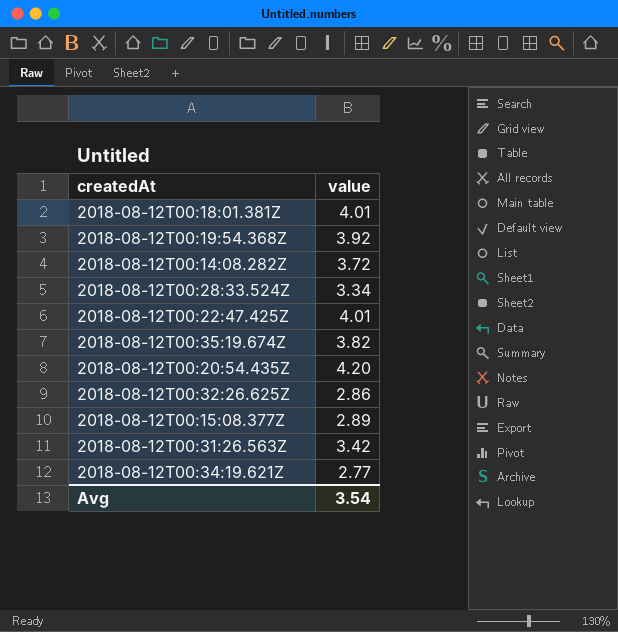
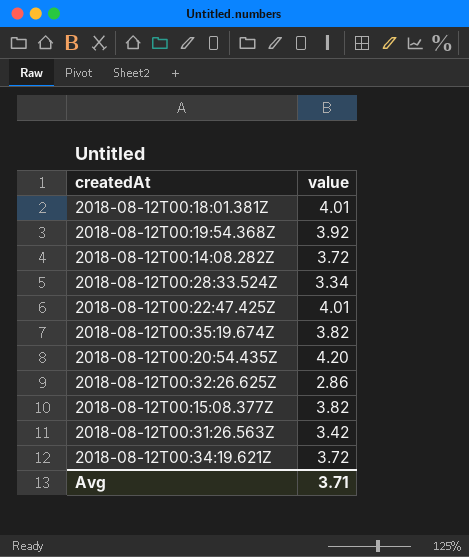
2018-08-12T00:15:08.377Z | value: 2.89 -> 3.82
2018-08-12T00:34:19.621Z | value: 2.77 -> 3.72
Avg | value: 3.54 -> 3.71

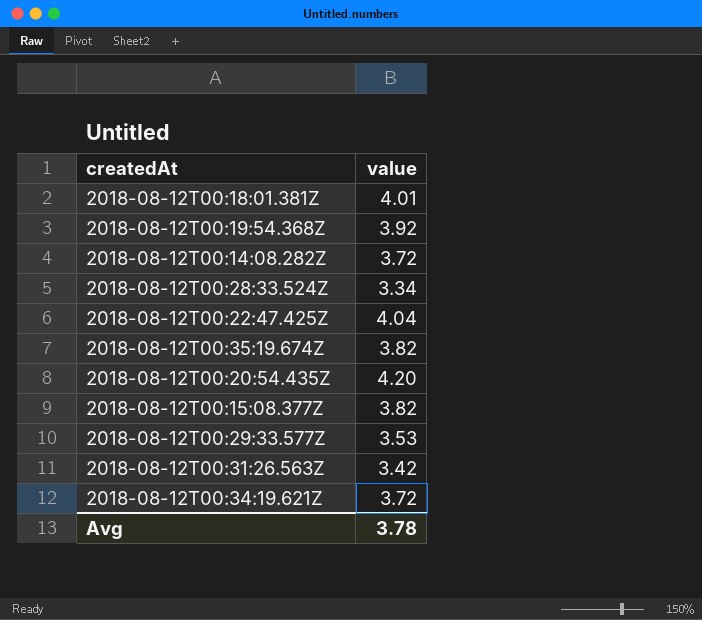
row 2018-08-12T00:32:26.625Z: 2.86 -> none
2018-08-12T00:22:47.425Z | value: 4.01 -> 4.04
row 2018-08-12T00:29:33.577Z: none -> 3.53
Avg | value: 3.71 -> 3.78

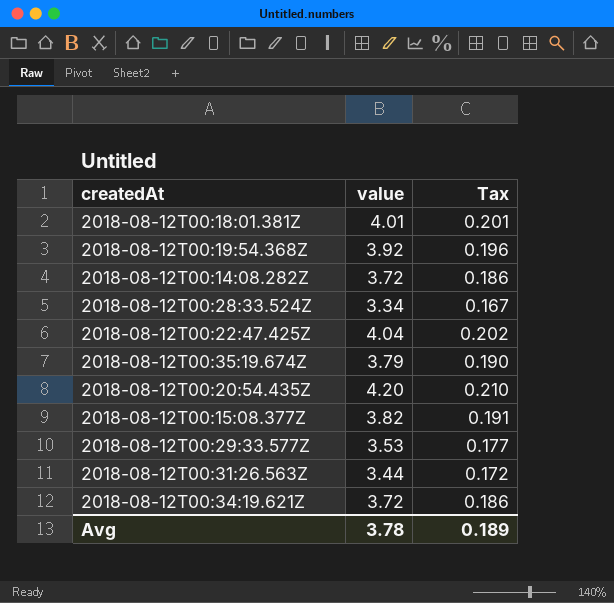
column Tax | formula: none -> [value] * 0.05
2018-08-12T00:35:19.674Z | value: 3.82 -> 3.79
2018-08-12T00:31:26.563Z | value: 3.42 -> 3.44

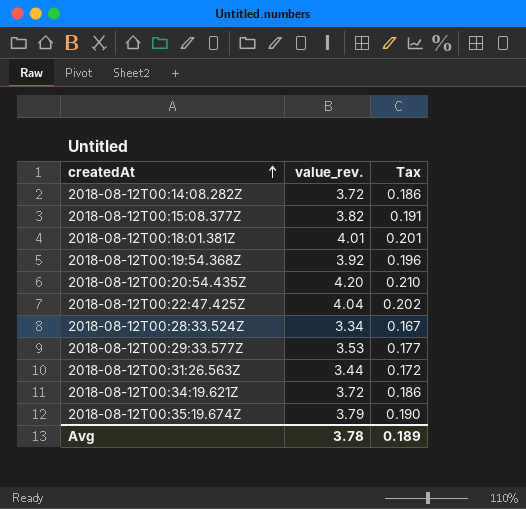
row order: none -> createdAt ascending
column name: value -> value_rev.

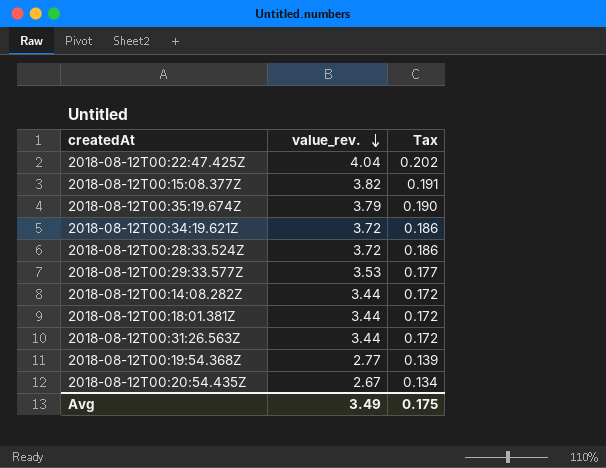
row order: createdAt ascending -> value_rev. descending
2018-08-12T00:28:33.524Z | value_rev.: 3.34 -> 3.72
2018-08-12T00:28:33.524Z | Tax: 0.167 -> 0.186
2018-08-12T00:14:08.282Z | value_rev.: 3.72 -> 3.44
2018-08-12T00:14:08.282Z | Tax: 0.186 -> 0.172
2018-08-12T00:18:01.381Z | value_rev.: 4.01 -> 3.44
2018-08-12T00:18:01.381Z | Tax: 0.201 -> 0.172
2018-08-12T00:19:54.368Z | value_rev.: 3.92 -> 2.77
2018-08-12T00:19:54.368Z | Tax: 0.196 -> 0.139
2018-08-12T00:20:54.435Z | value_rev.: 4.20 -> 2.67
2018-08-12T00:20:54.435Z | Tax: 0.210 -> 0.134
Avg | value_rev.: 3.78 -> 3.49
Avg | Tax: 0.189 -> 0.175

